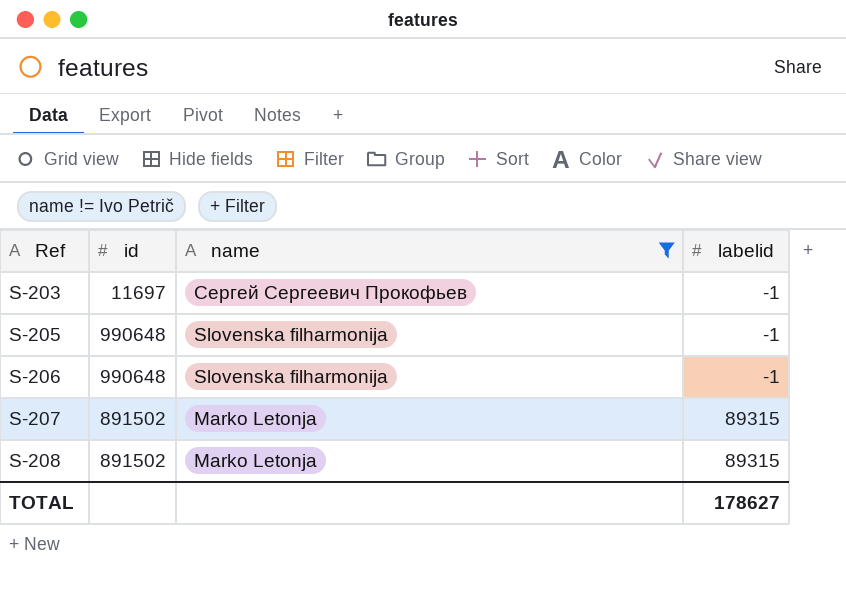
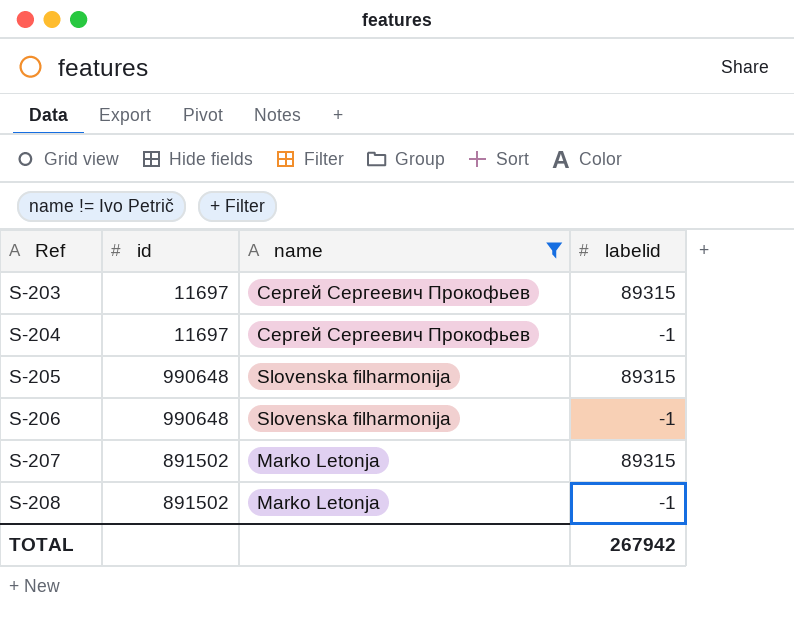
S-203 | labelid: -1 -> 89315
row S-204: none -> 11697 | Сергей Сергеевич Прокофьев | -1
S-205 | labelid: -1 -> 89315
S-208 | labelid: 89315 -> -1
TOTAL | labelid: 178627 -> 267942

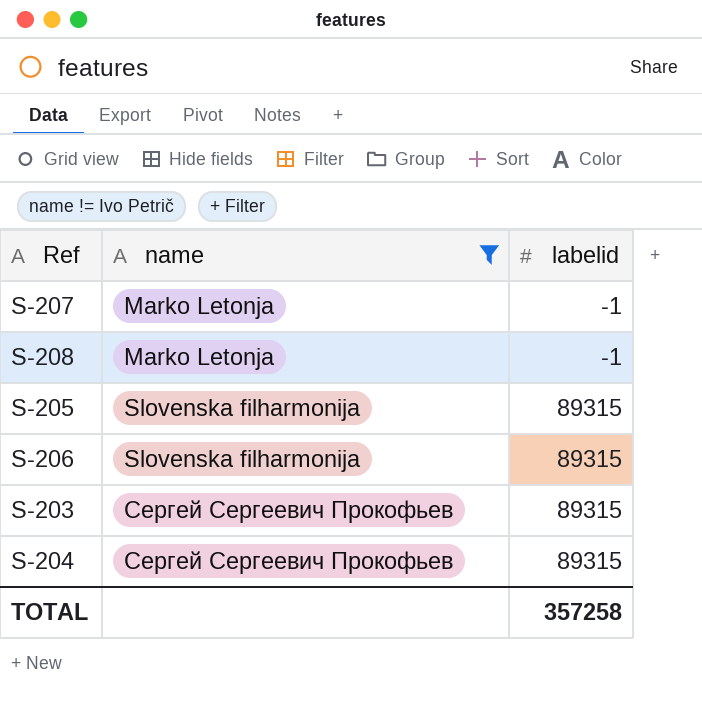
row order: Ref ascending -> name ascending
column id | position: 2 -> none
S-207 | labelid: 89315 -> -1
S-206 | labelid: -1 -> 89315
S-204 | labelid: -1 -> 89315
TOTAL | labelid: 267942 -> 357258

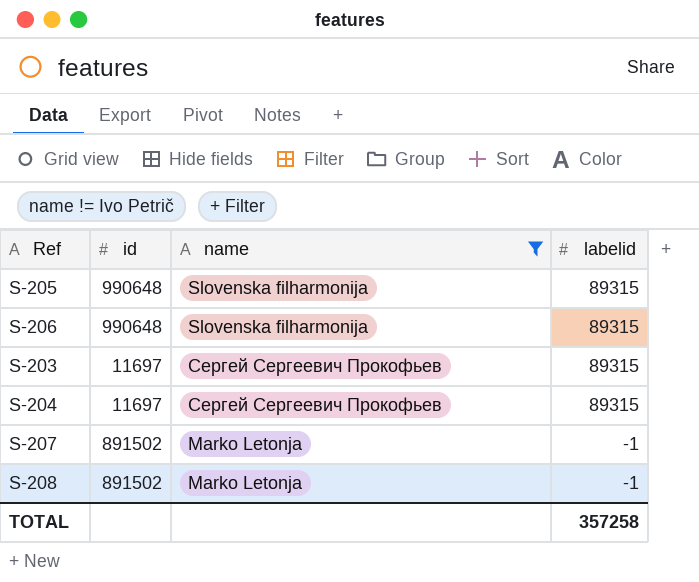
row order: name ascending -> labelid descending
column id | position: none -> 2

